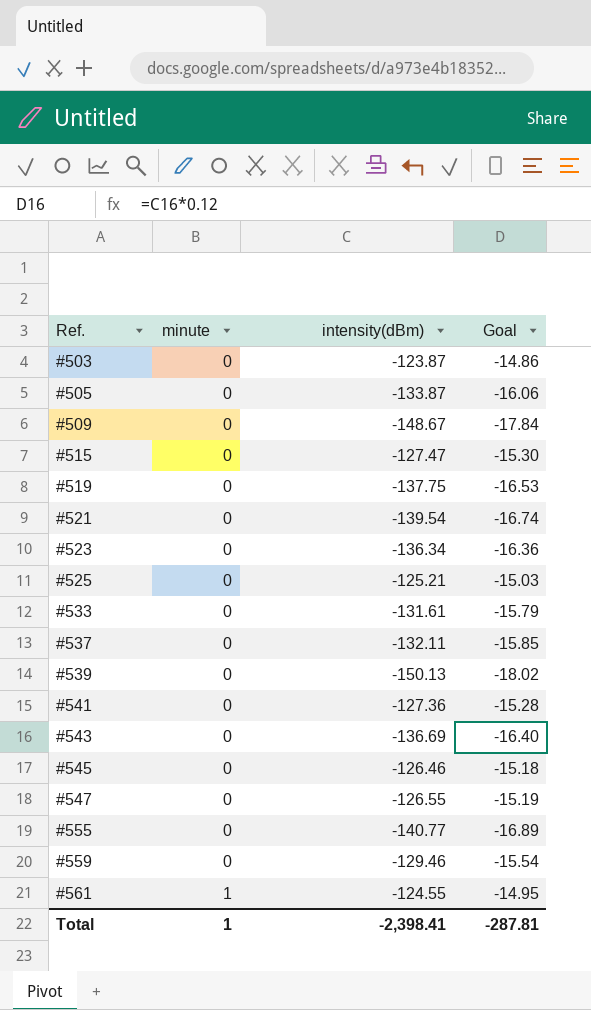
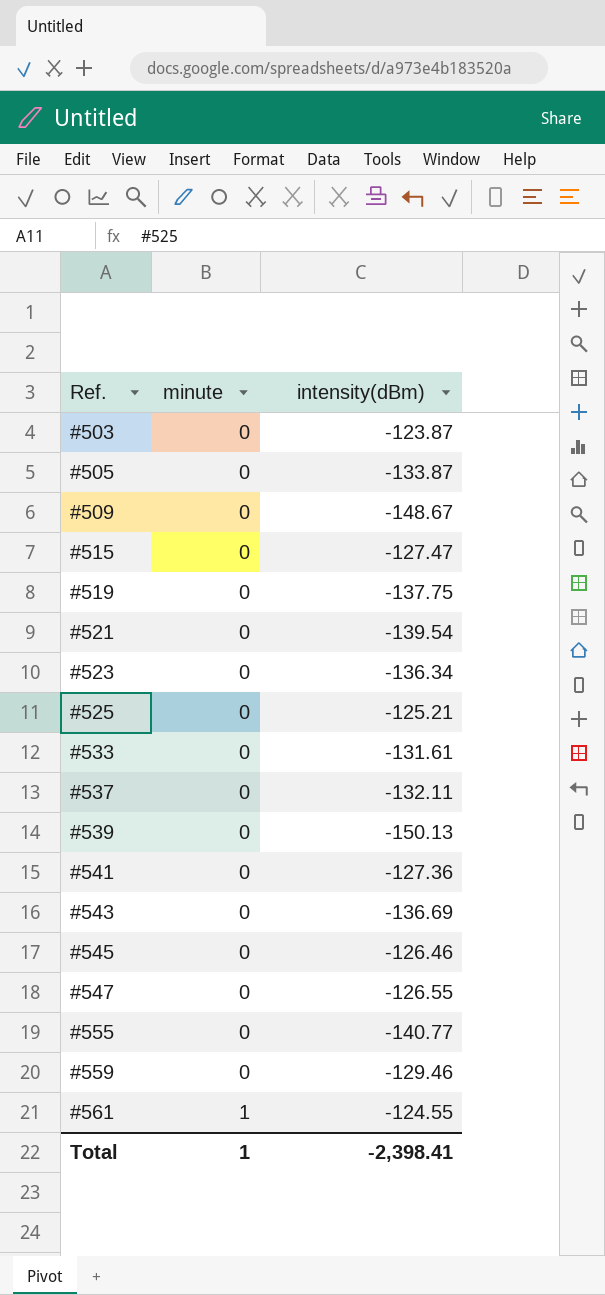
column Goal | formula: [intensity(dBm)] * 0.12 -> none

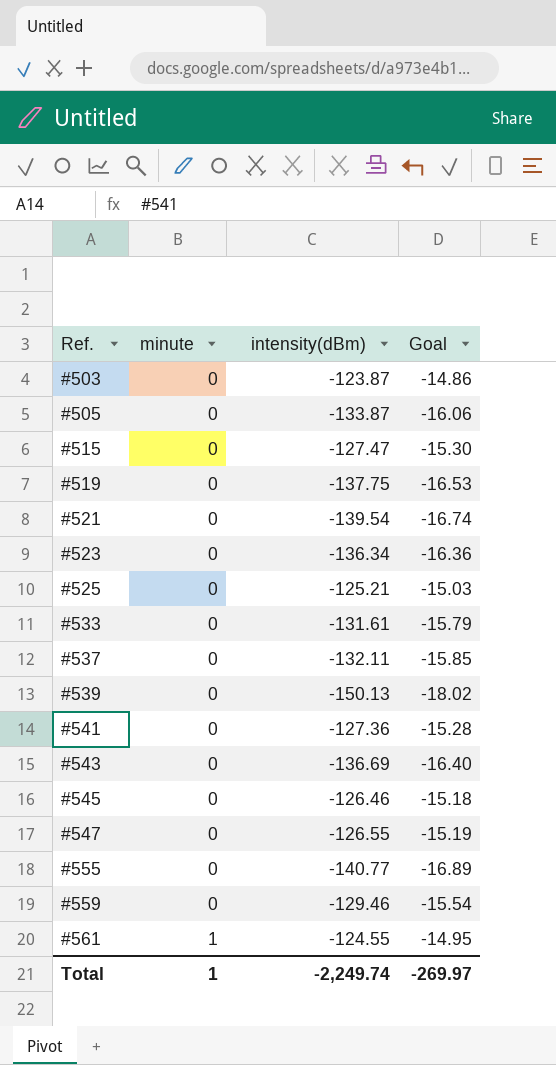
column Goal | formula: none -> [intensity(dBm)] * 0.12
row #509: 0 | -148.67 -> none
Total | intensity(dBm): -2,398.41 -> -2,249.74

